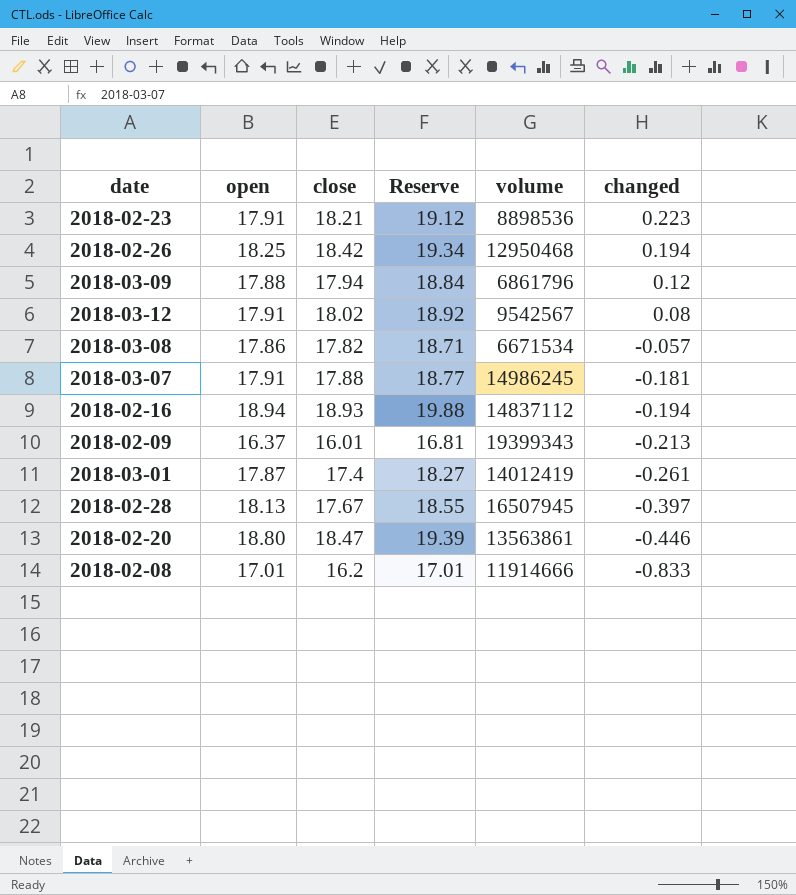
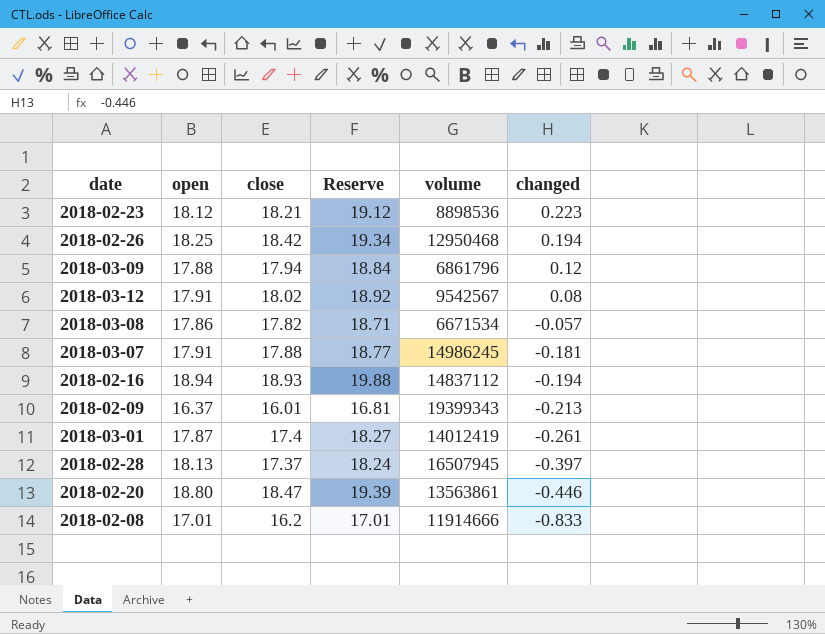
2018-02-23 | open: 17.91 -> 18.12
2018-02-28 | close: 17.67 -> 17.37
2018-02-28 | Reserve: 18.55 -> 18.24

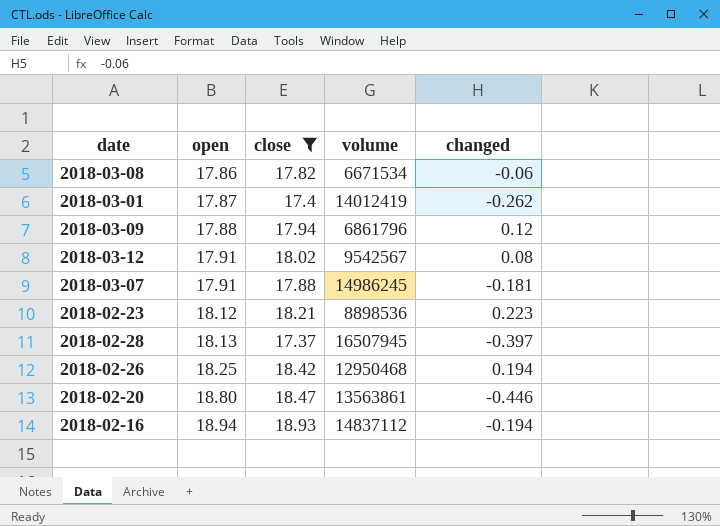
filter: none -> close >= 17.37
row order: changed descending -> open ascending
column Reserve | formula: [close] * 1.05 -> none
2018-03-08 | changed: -0.057 -> -0.06
2018-03-01 | changed: -0.261 -> -0.262

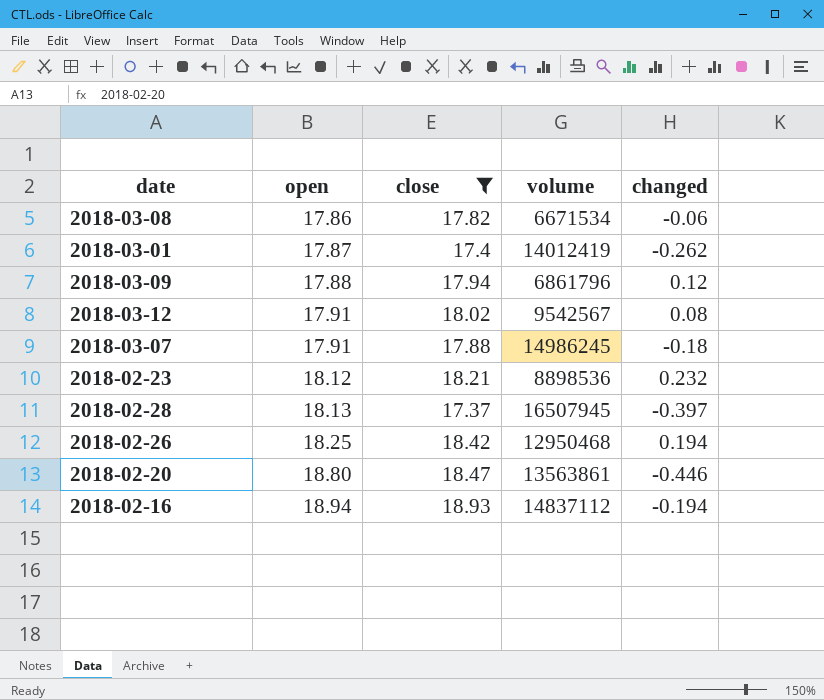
2018-03-07 | changed: -0.181 -> -0.18
2018-02-23 | changed: 0.223 -> 0.232

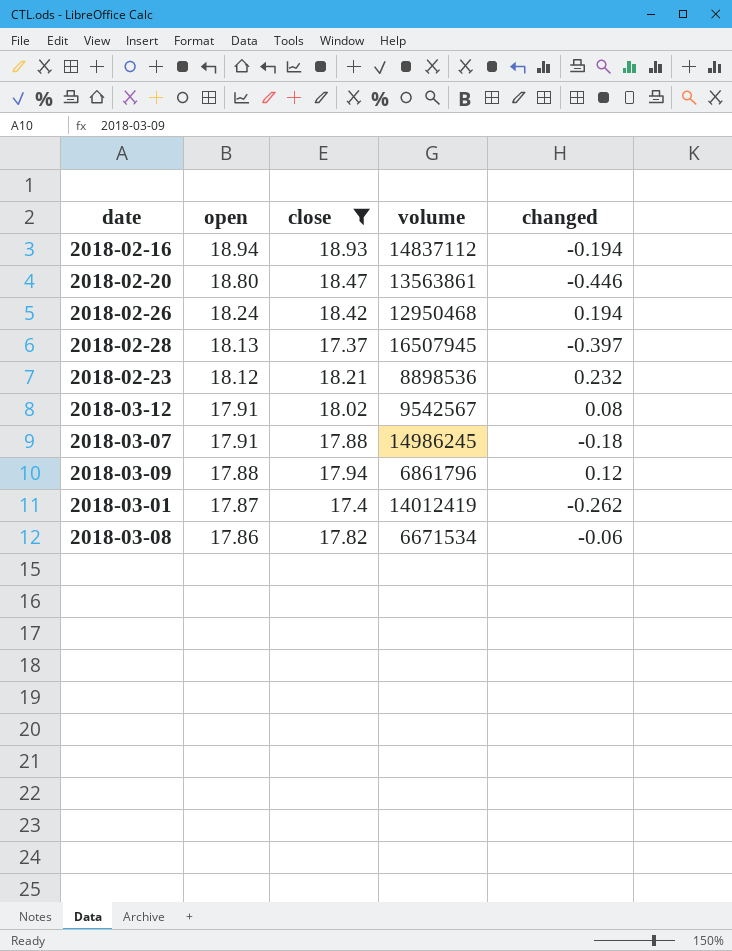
row order: open ascending -> open descending
2018-02-26 | open: 18.25 -> 18.24

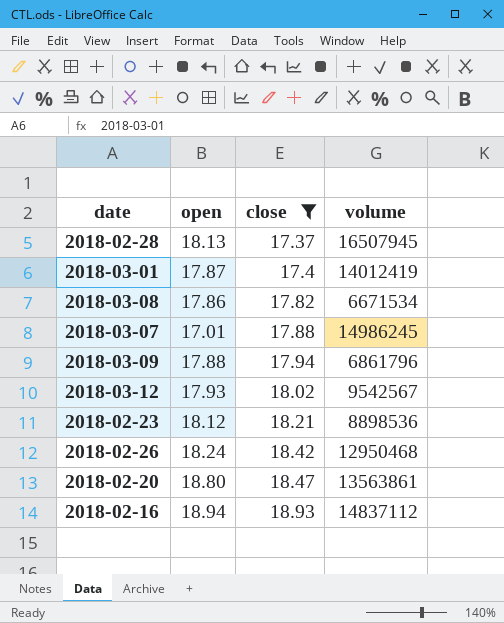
row order: open descending -> close ascending
column changed | position: 5 -> none
2018-03-07 | open: 17.91 -> 17.01
2018-03-12 | open: 17.91 -> 17.93

